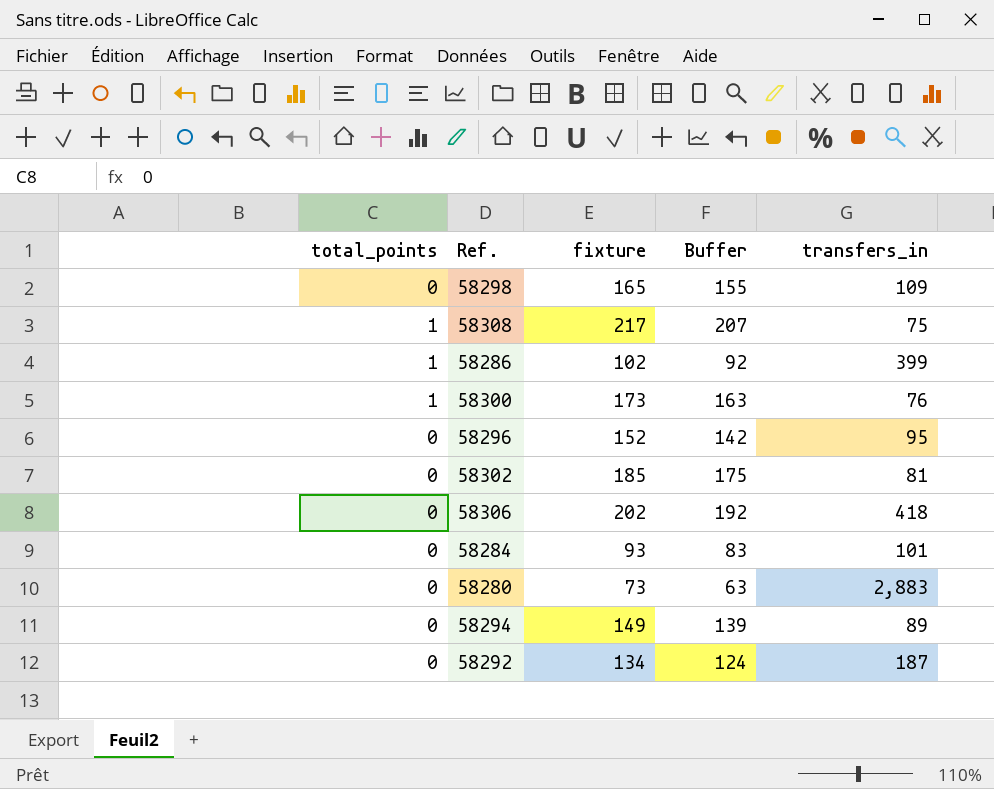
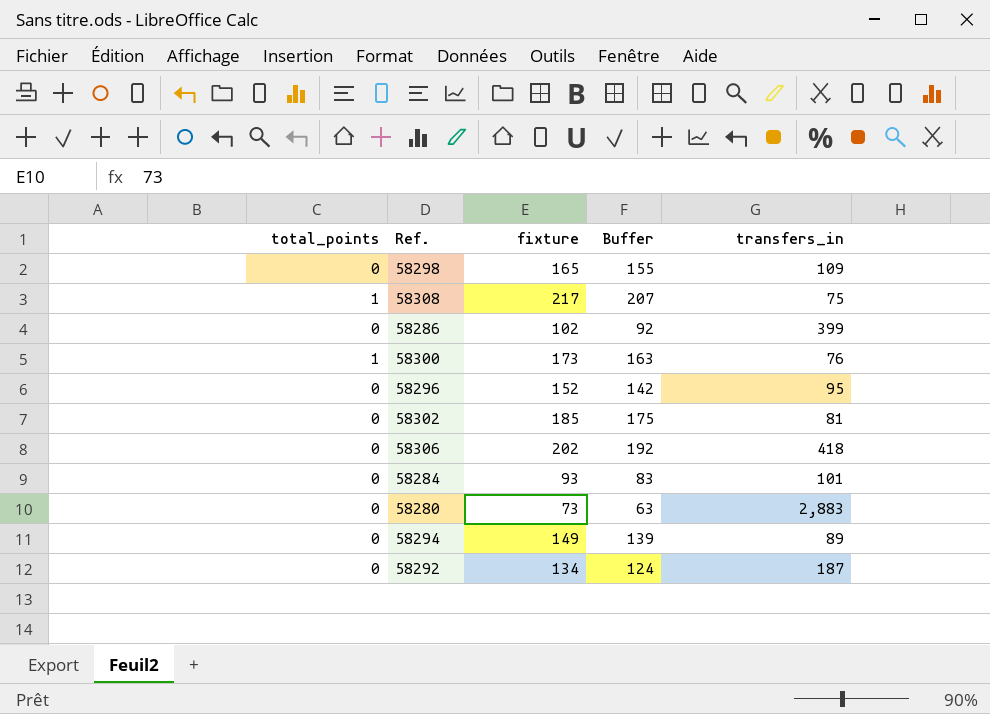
58286 | total_points: 1 -> 0

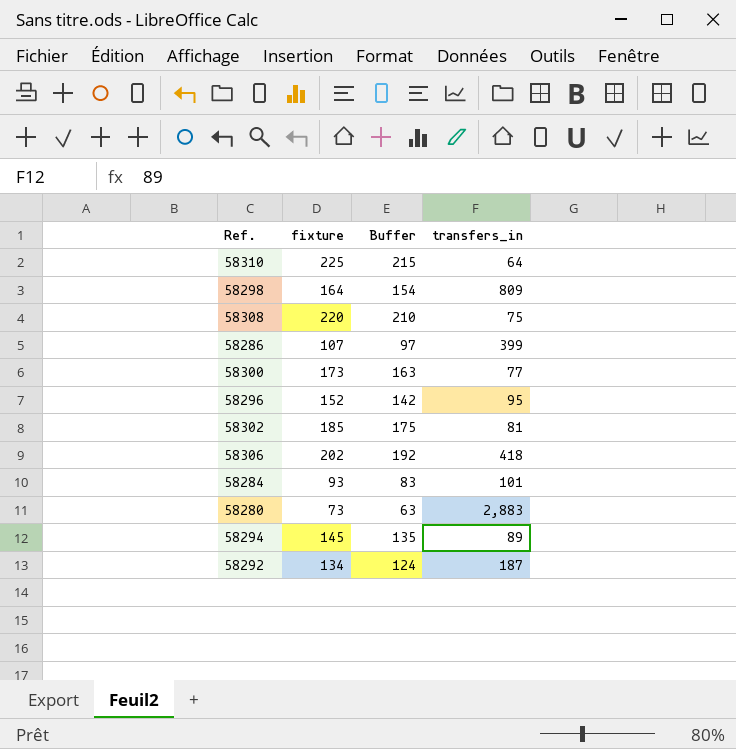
column total_points | position: 1 -> none
row 58310: none -> 225 | 215 | 64
58298 | fixture: 165 -> 164
58298 | Buffer: 155 -> 154
58298 | transfers_in: 109 -> 809
58308 | fixture: 217 -> 220
58308 | Buffer: 207 -> 210
58286 | fixture: 102 -> 107
58286 | Buffer: 92 -> 97
58300 | transfers_in: 76 -> 77
58294 | fixture: 149 -> 145
58294 | Buffer: 139 -> 135

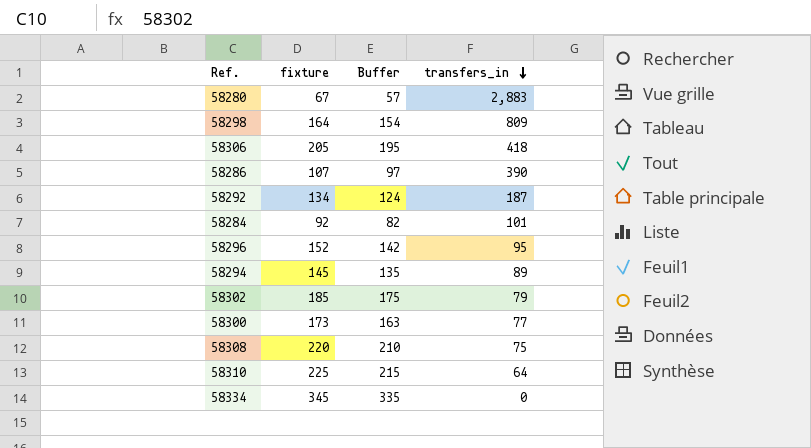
row order: none -> transfers_in descending
58280 | fixture: 73 -> 67
58280 | Buffer: 63 -> 57
58306 | fixture: 202 -> 205
58306 | Buffer: 192 -> 195
58286 | transfers_in: 399 -> 390
58284 | fixture: 93 -> 92
58284 | Buffer: 83 -> 82
58302 | transfers_in: 81 -> 79
row 58334: none -> 345 | 335 | 0

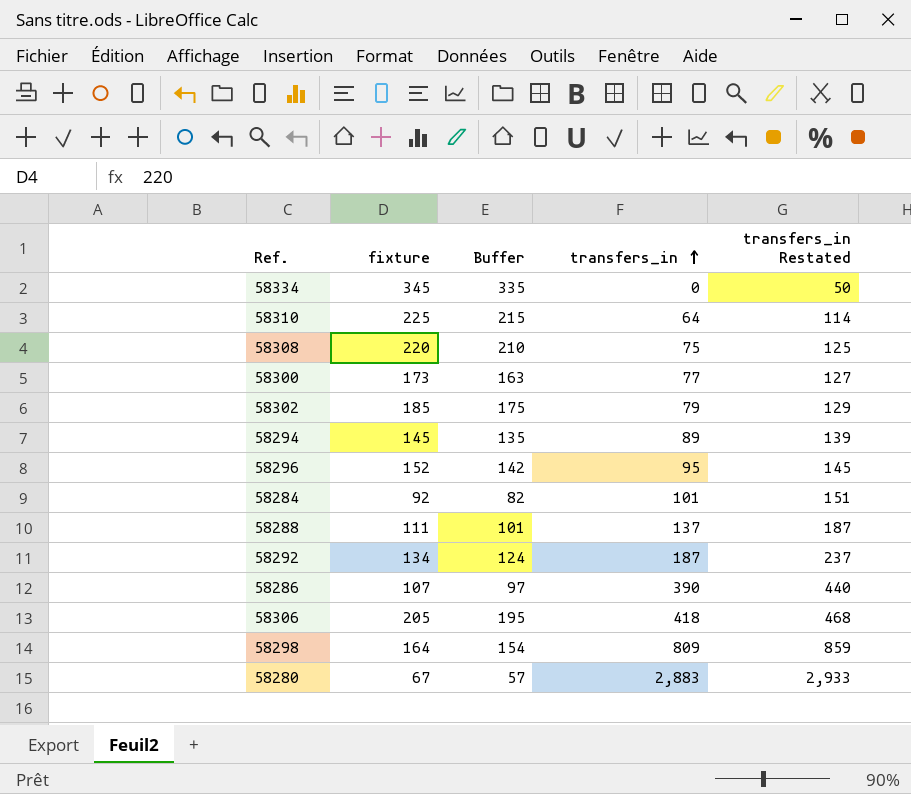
row order: transfers_in descending -> transfers_in ascending
column transfers_in Restated | formula: none -> [transfers_in] + 50
row 58288: none -> 111 | 101 | 137 | 187

